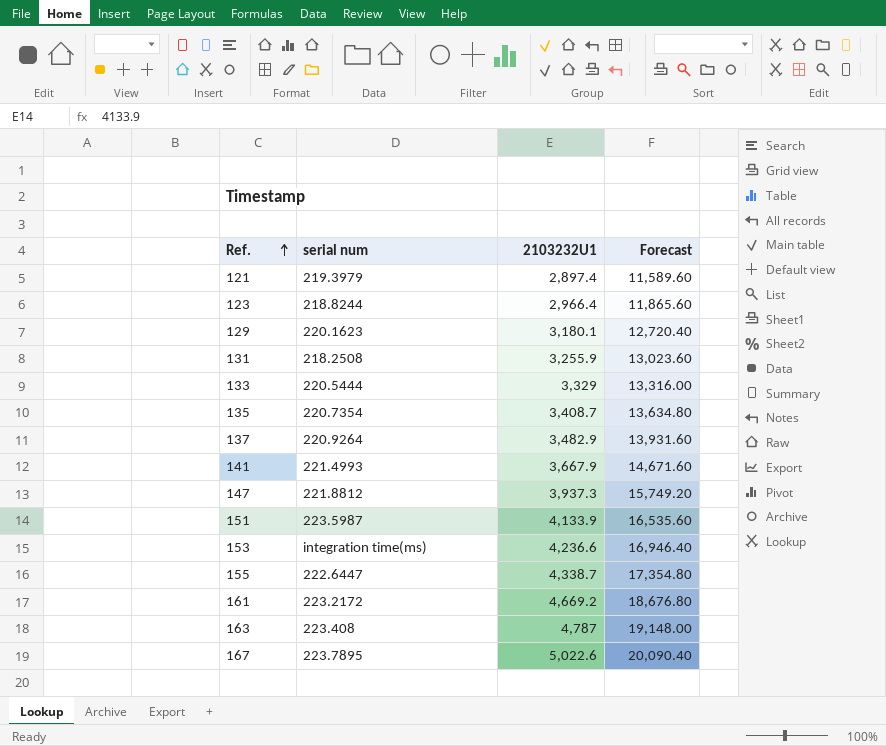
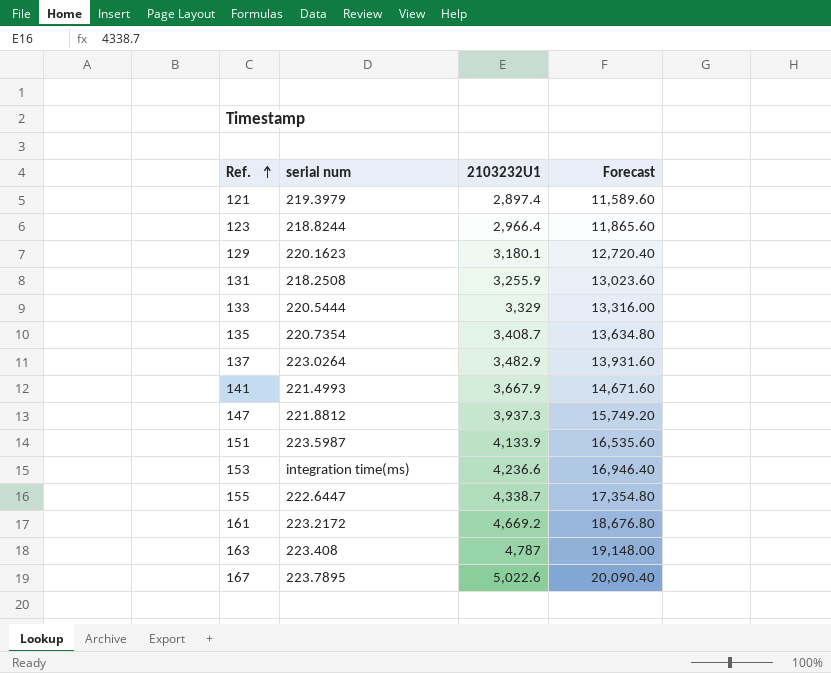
137 | serial num: 220.9264 -> 223.0264

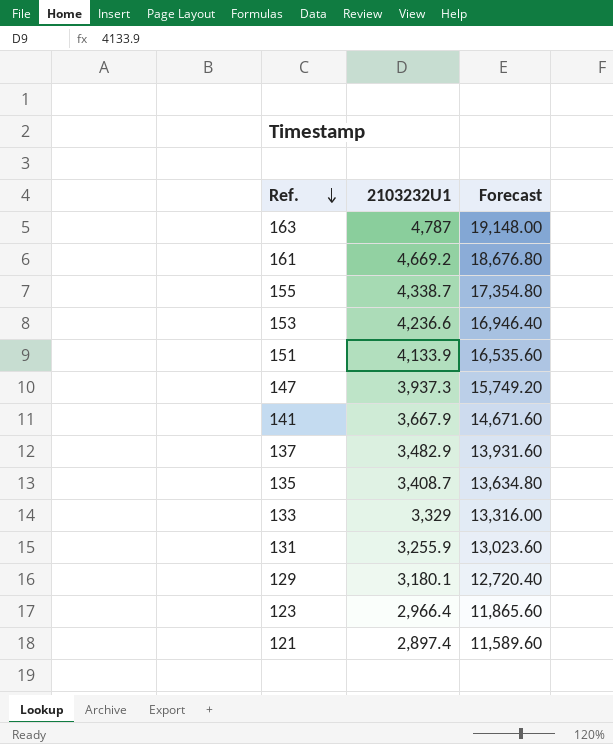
row order: Ref. ascending -> Ref. descending
column serial num | position: 2 -> none
row 167: 223.7895 | 5,022.6 | 20,090.40 -> none

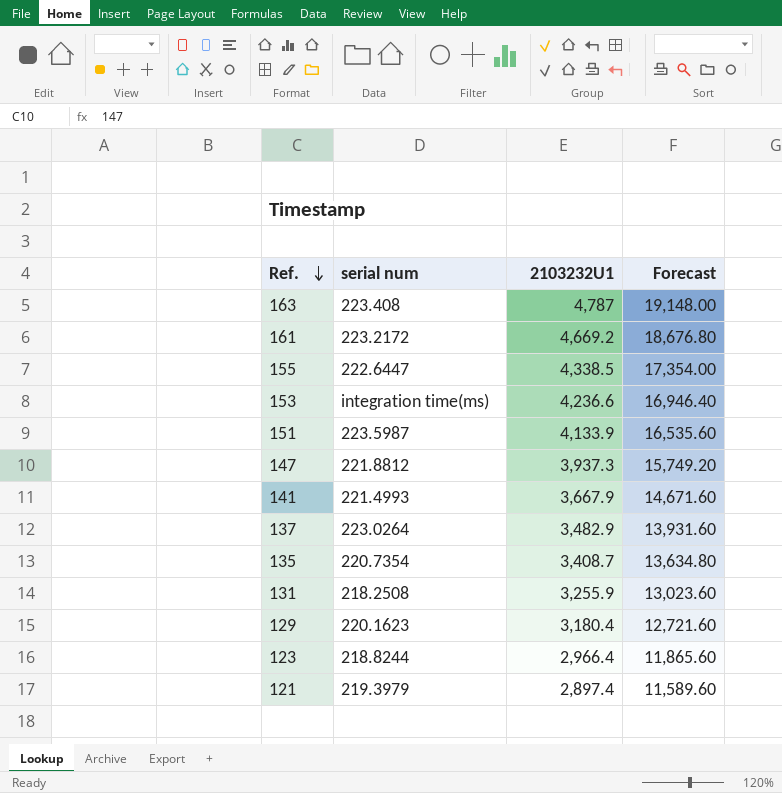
column serial num | position: none -> 2
row 133: 3,329 | 13,316.00 -> none
155 | 2103232U1: 4,338.7 -> 4,338.5
155 | Forecast: 17,354.80 -> 17,354.00
129 | 2103232U1: 3,180.1 -> 3,180.4
129 | Forecast: 12,720.40 -> 12,721.60

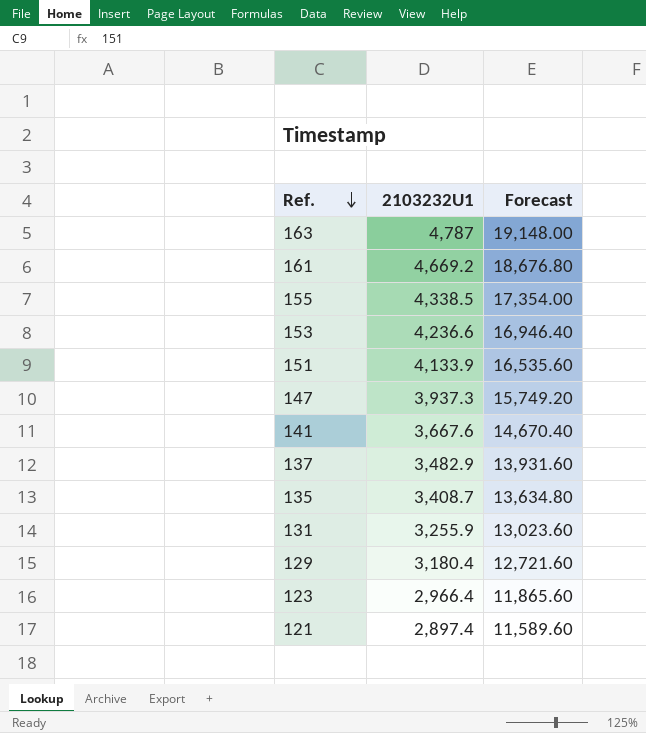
column serial num | position: 2 -> none
141 | 2103232U1: 3,667.9 -> 3,667.6
141 | Forecast: 14,671.60 -> 14,670.40

